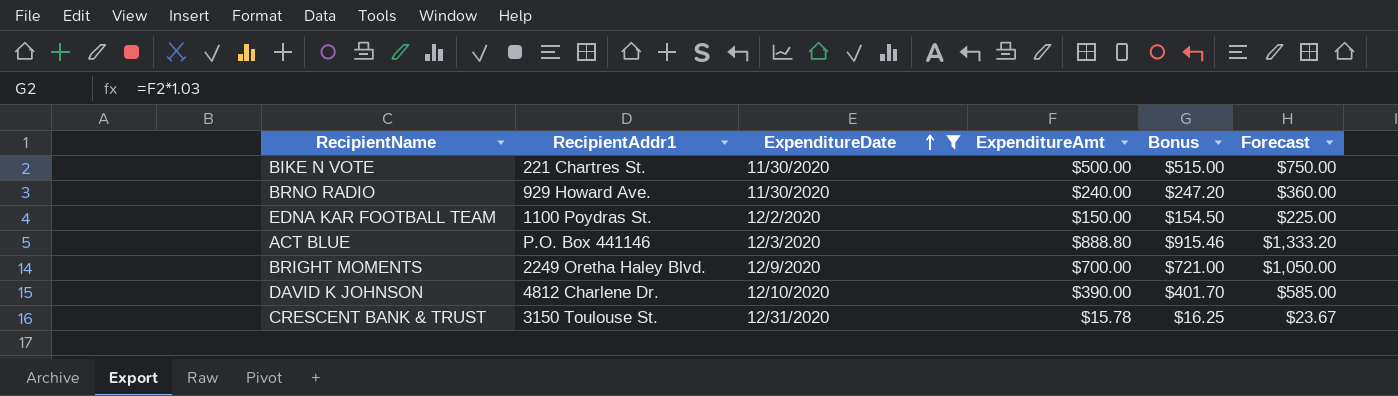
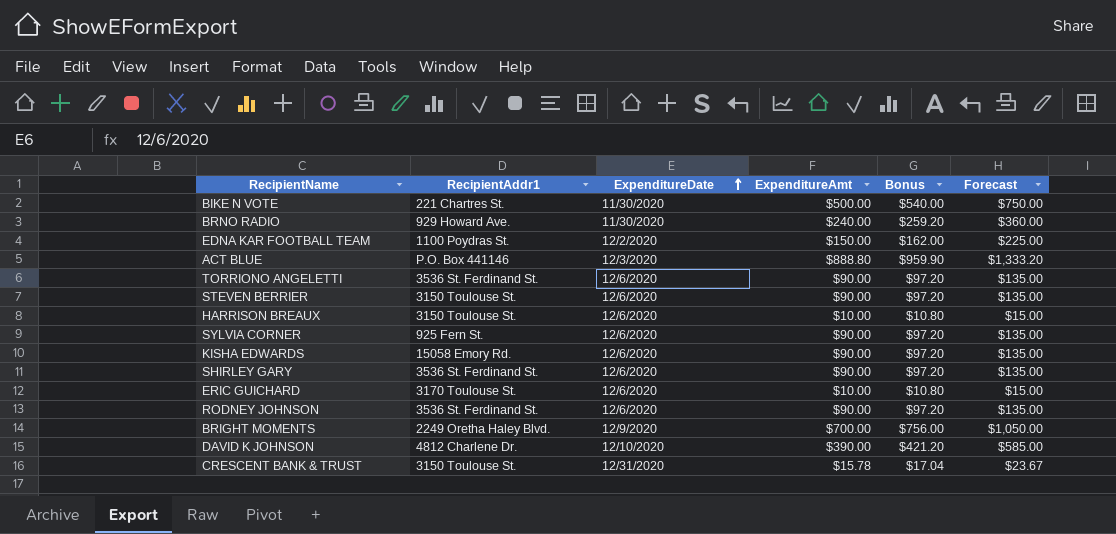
filter: ExpenditureDate != 12/6/2020 -> none
column Bonus | formula: [ExpenditureAmt] * 1.03 -> [ExpenditureAmt] * 1.08

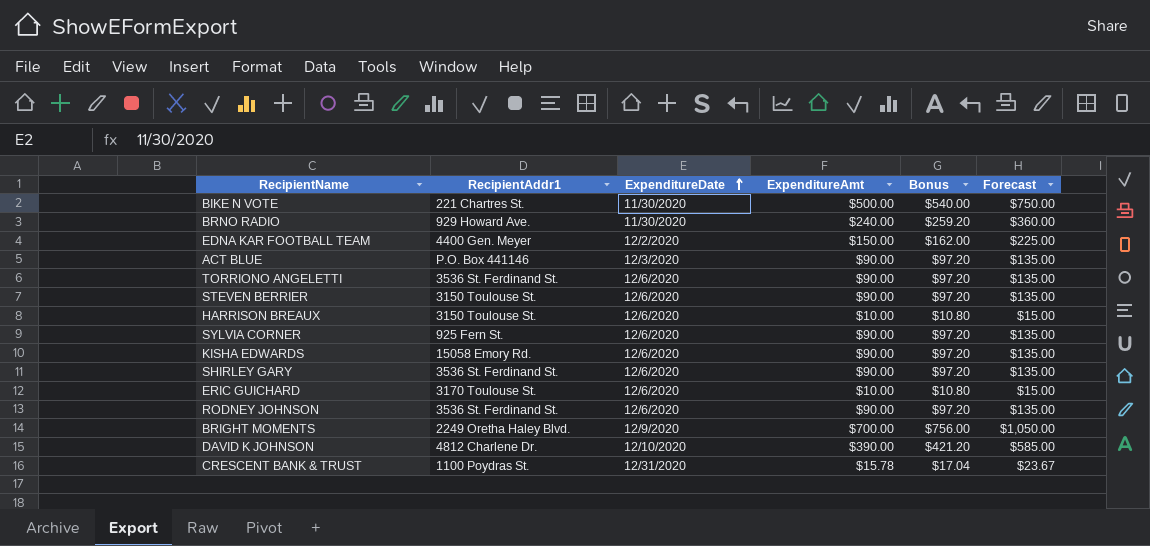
EDNA KAR FOOTBALL TEAM | RecipientAddr1: 1100 Poydras St. -> 4400 Gen. Meyer
ACT BLUE | ExpenditureAmt: $888.80 -> $90.00
ACT BLUE | Bonus: $959.90 -> $97.20
ACT BLUE | Forecast: $1,333.20 -> $135.00
CRESCENT BANK & TRUST | RecipientAddr1: 3150 Toulouse St. -> 1100 Poydras St.

